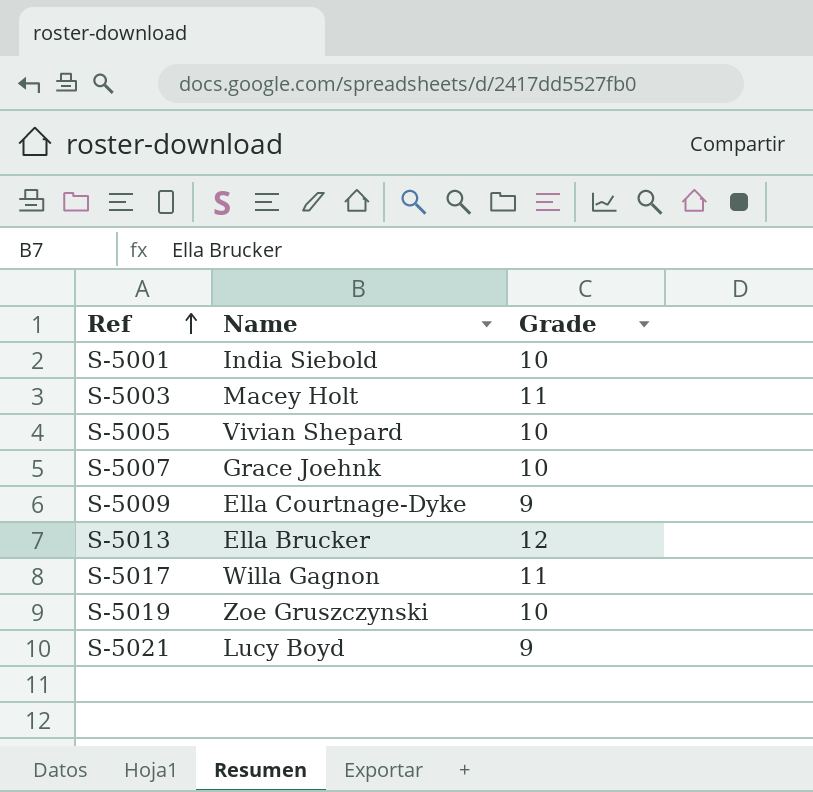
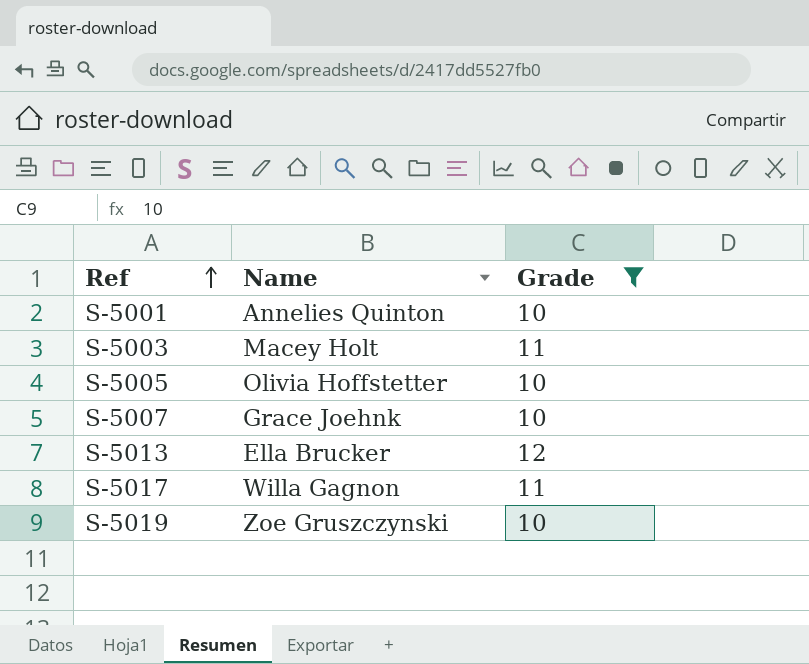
filter: none -> Grade != 9
S-5001 | Name: India Siebold -> Annelies Quinton
S-5005 | Name: Vivian Shepard -> Olivia Hoffstetter

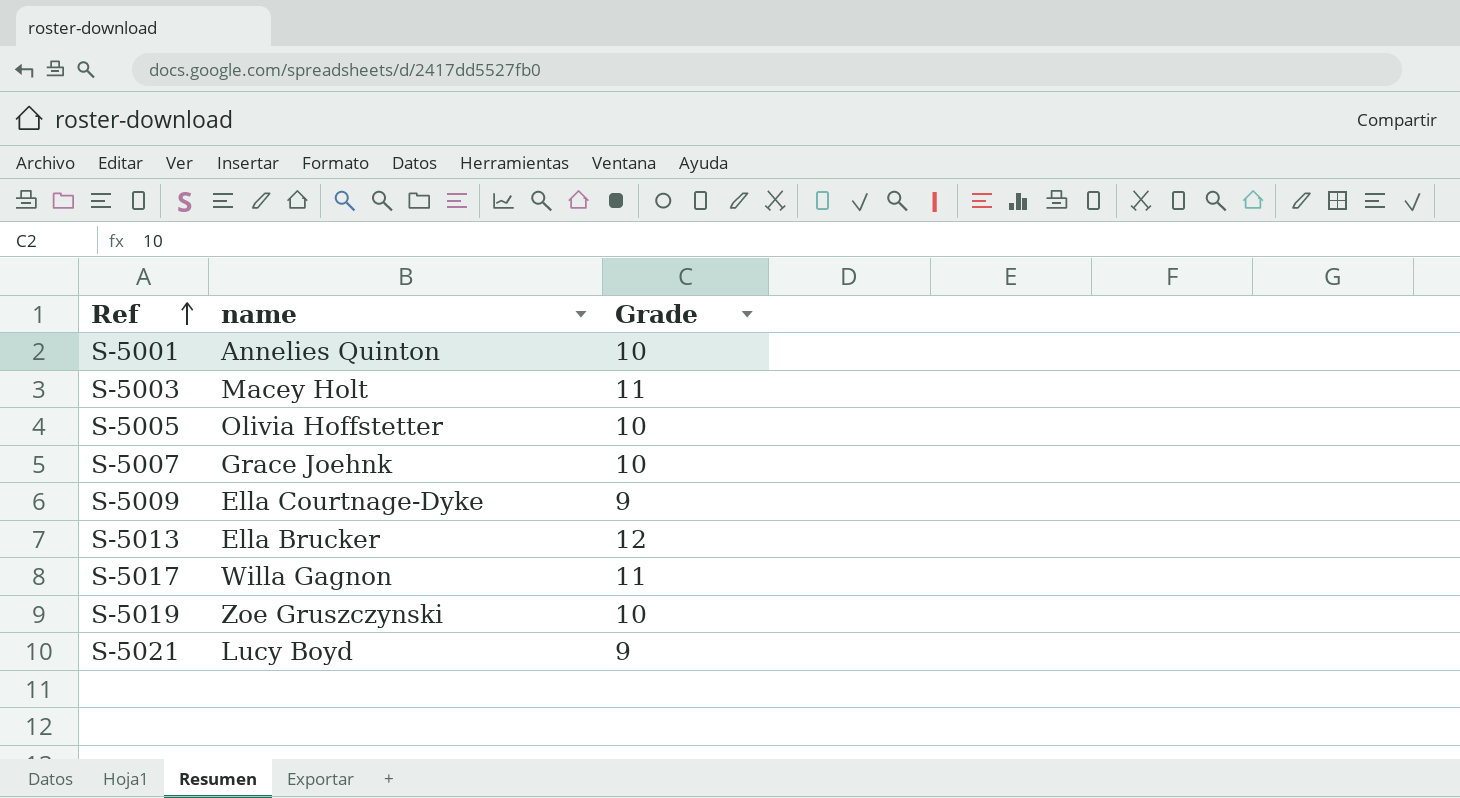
filter: Grade != 9 -> none
column name: Name -> name

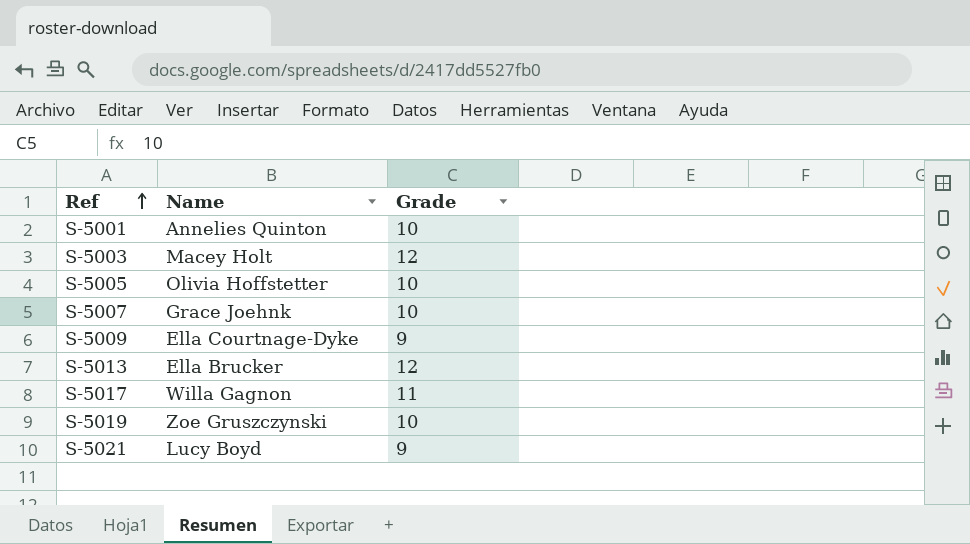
column name: name -> Name
S-5003 | Grade: 11 -> 12

